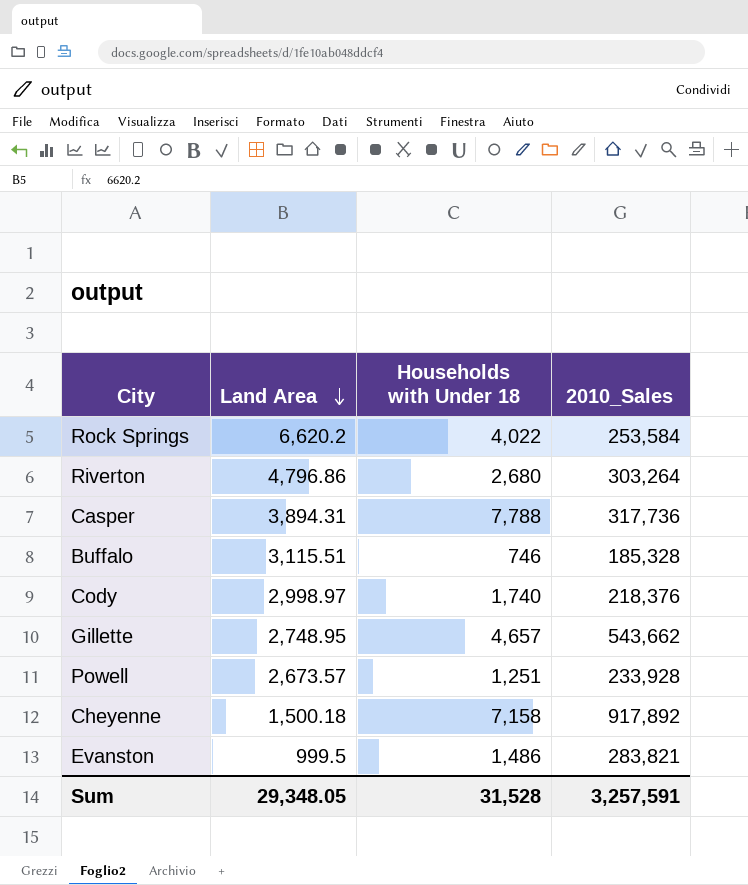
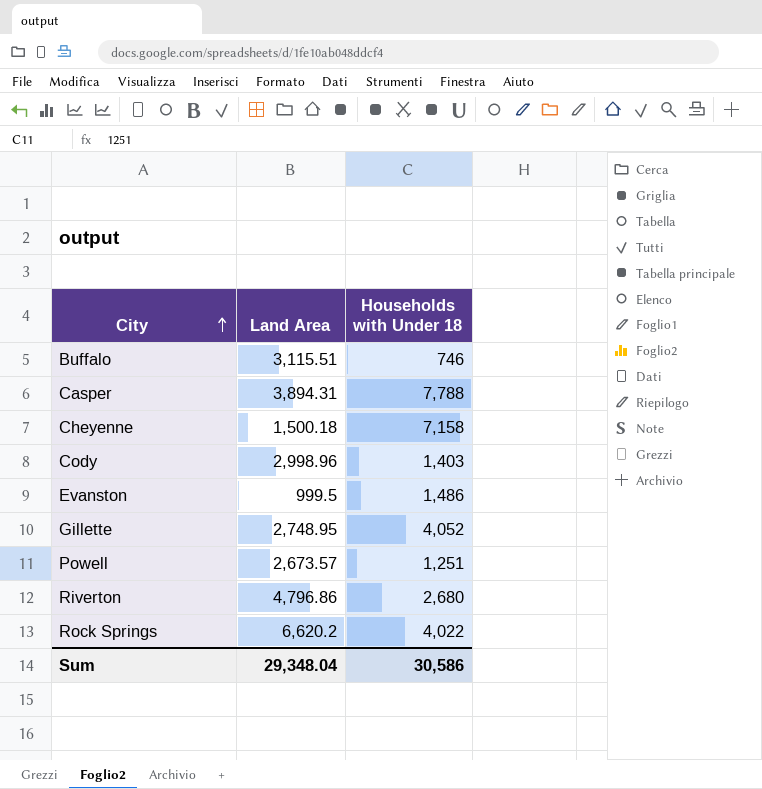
row order: Land Area descending -> City ascending
column 2010_Sales | position: 4 -> none
Cody | Land Area: 2,998.97 -> 2,998.96
Cody | Households with Under 18: 1,740 -> 1,403
Gillette | Households with Under 18: 4,657 -> 4,052
Sum | Land Area: 29,348.05 -> 29,348.04
Sum | Households with Under 18: 31,528 -> 30,586

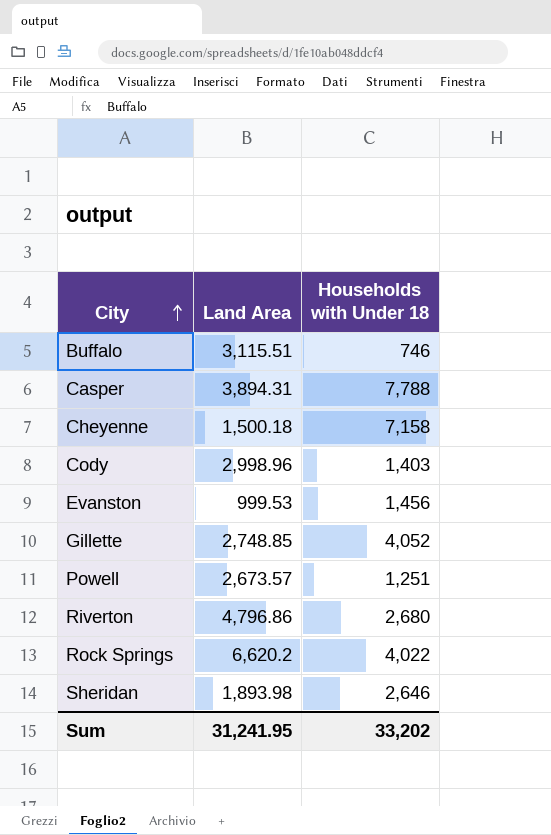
Evanston | Land Area: 999.5 -> 999.53
Evanston | Households with Under 18: 1,486 -> 1,456
Gillette | Land Area: 2,748.95 -> 2,748.85
row Sheridan: none -> 1,893.98 | 2,646
Sum | Land Area: 29,348.04 -> 31,241.95
Sum | Households with Under 18: 30,586 -> 33,202

